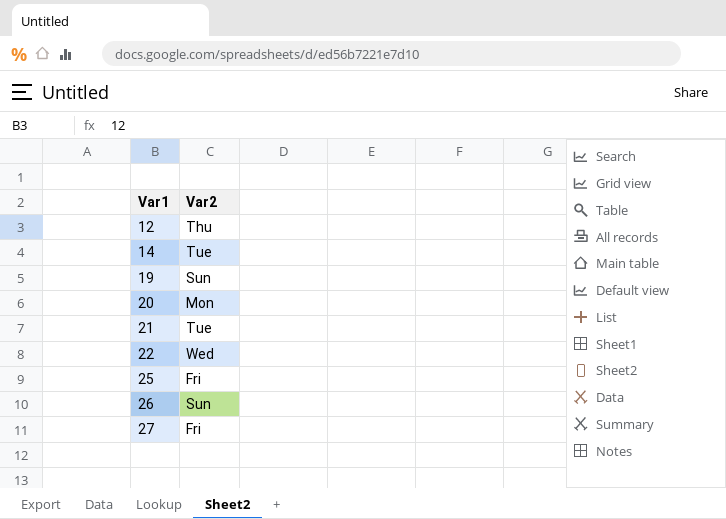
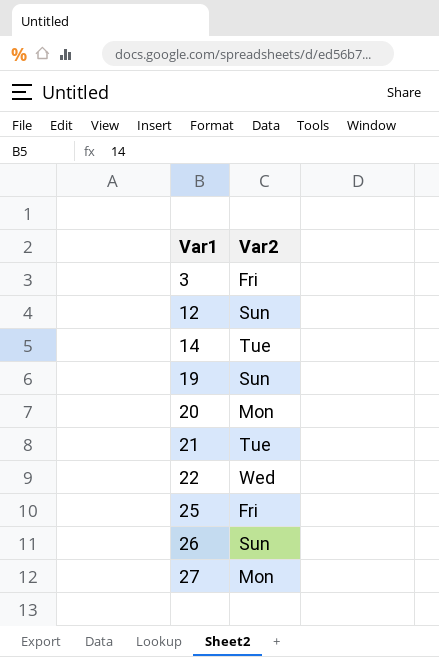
row 3: none -> Fri
12 | Var2: Thu -> Sun
27 | Var2: Fri -> Mon

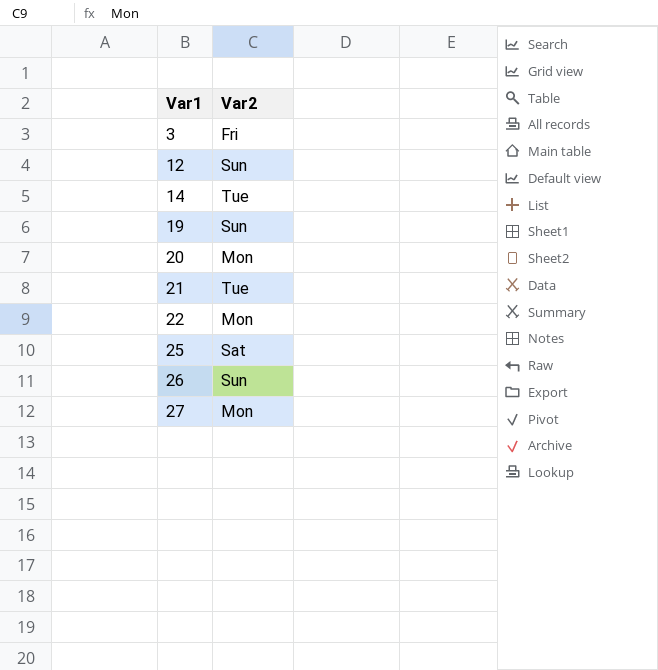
22 | Var2: Wed -> Mon
25 | Var2: Fri -> Sat

